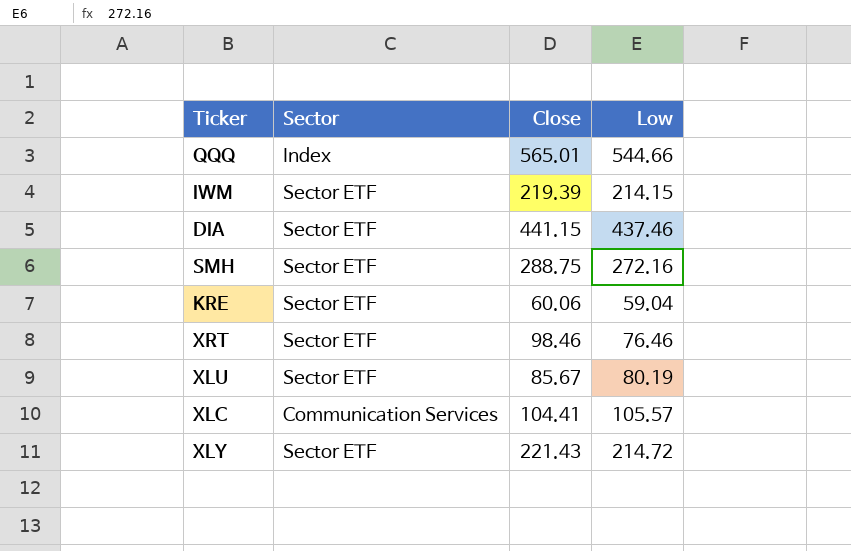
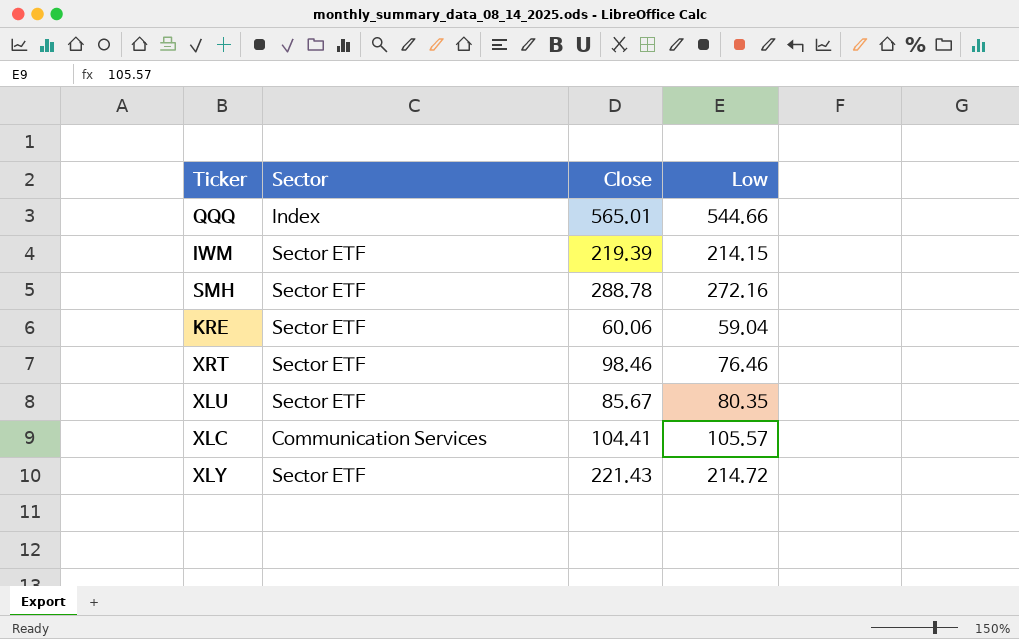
row DIA: Sector ETF | 441.15 | 437.46 -> none
SMH | Close: 288.75 -> 288.78
XLU | Low: 80.19 -> 80.35

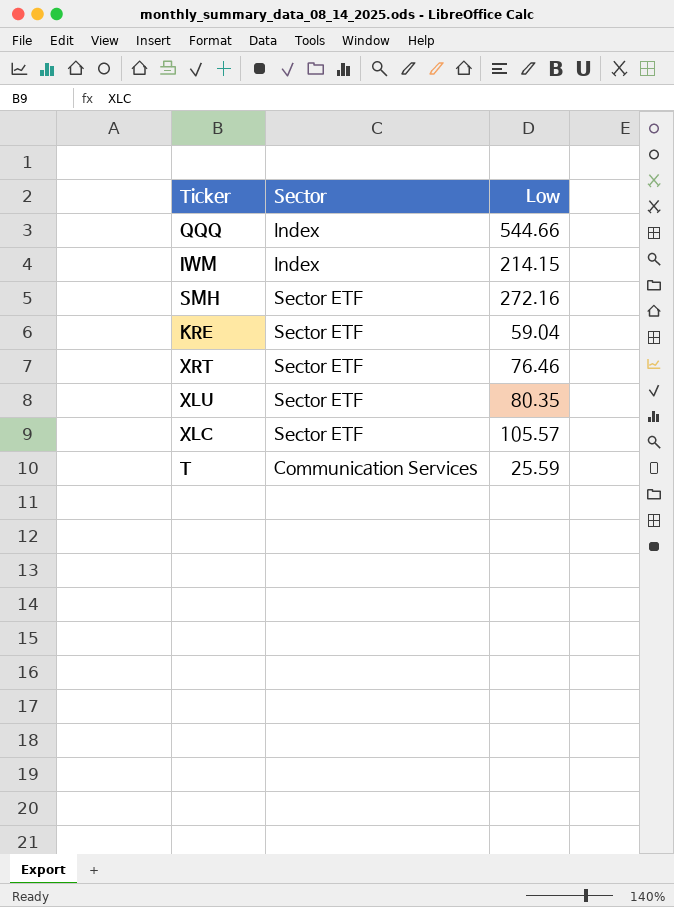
column Close | position: 3 -> none
row XLY: Sector ETF | 221.43 | 214.72 -> none
IWM | Sector: Sector ETF -> Index
XLC | Sector: Communication Services -> Sector ETF
row T: none -> Communication Services | 25.59

